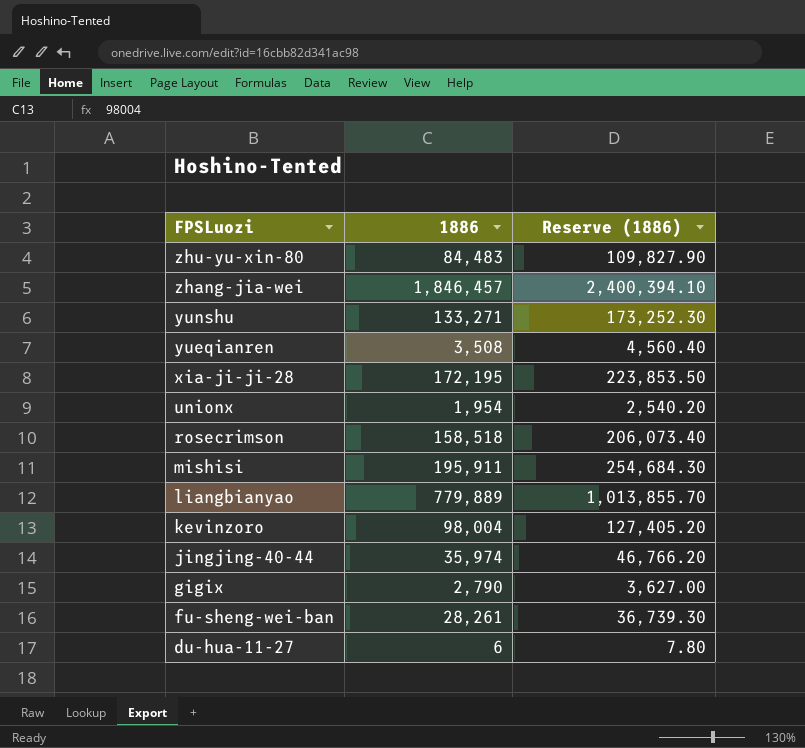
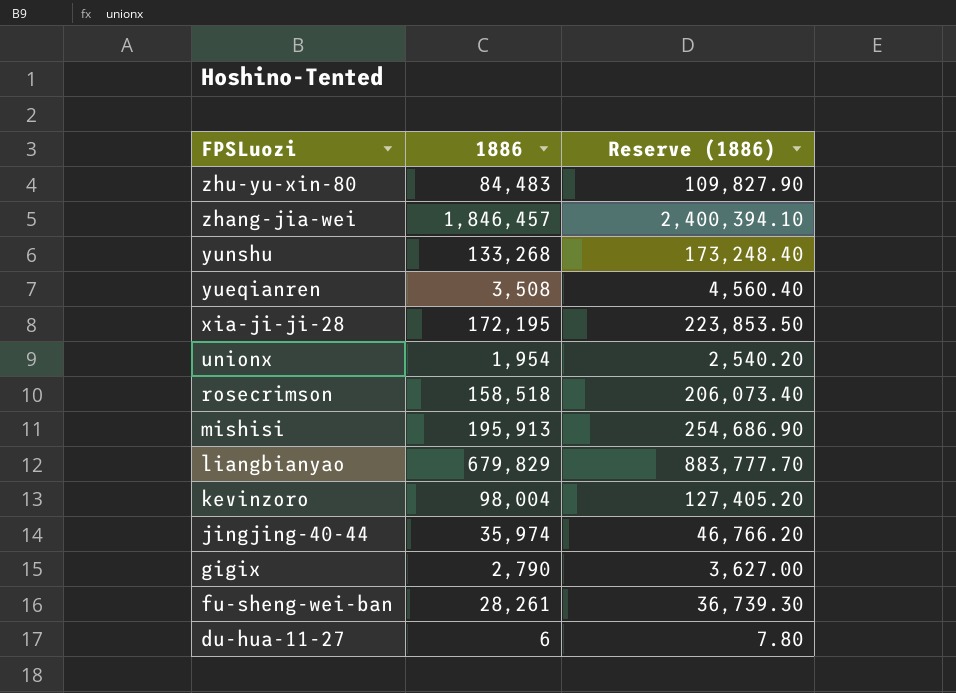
yunshu | 1886: 133,271 -> 133,268
yunshu | Reserve (1886): 173,252.30 -> 173,248.40
mishisi | 1886: 195,911 -> 195,913
mishisi | Reserve (1886): 254,684.30 -> 254,686.90
liangbianyao | 1886: 779,889 -> 679,829
liangbianyao | Reserve (1886): 1,013,855.70 -> 883,777.70

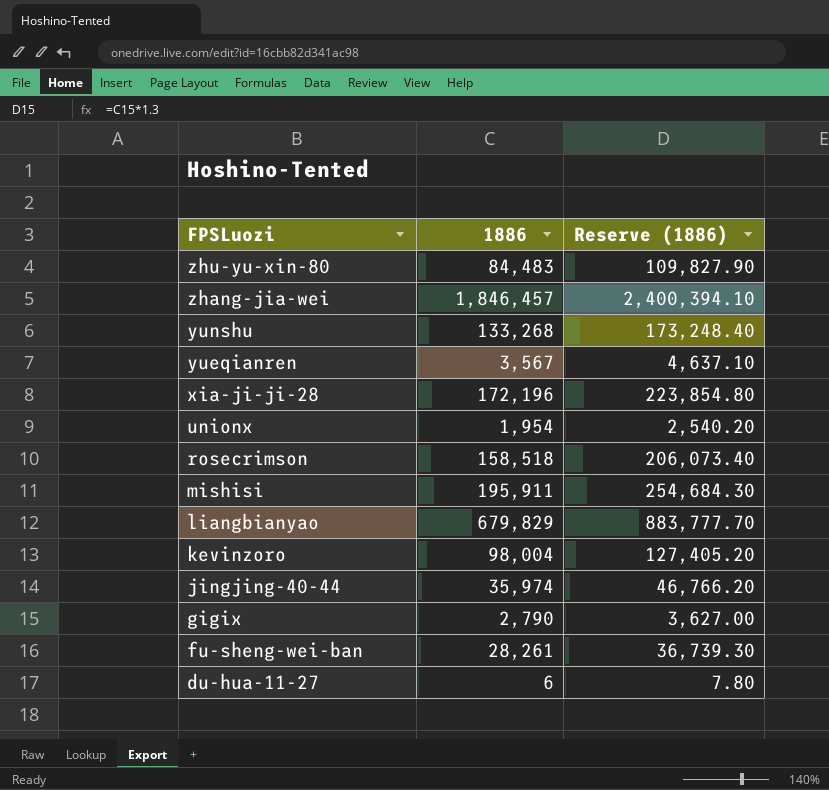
yueqianren | 1886: 3,508 -> 3,567
yueqianren | Reserve (1886): 4,560.40 -> 4,637.10
xia-ji-ji-28 | 1886: 172,195 -> 172,196
xia-ji-ji-28 | Reserve (1886): 223,853.50 -> 223,854.80
mishisi | 1886: 195,913 -> 195,911
mishisi | Reserve (1886): 254,686.90 -> 254,684.30

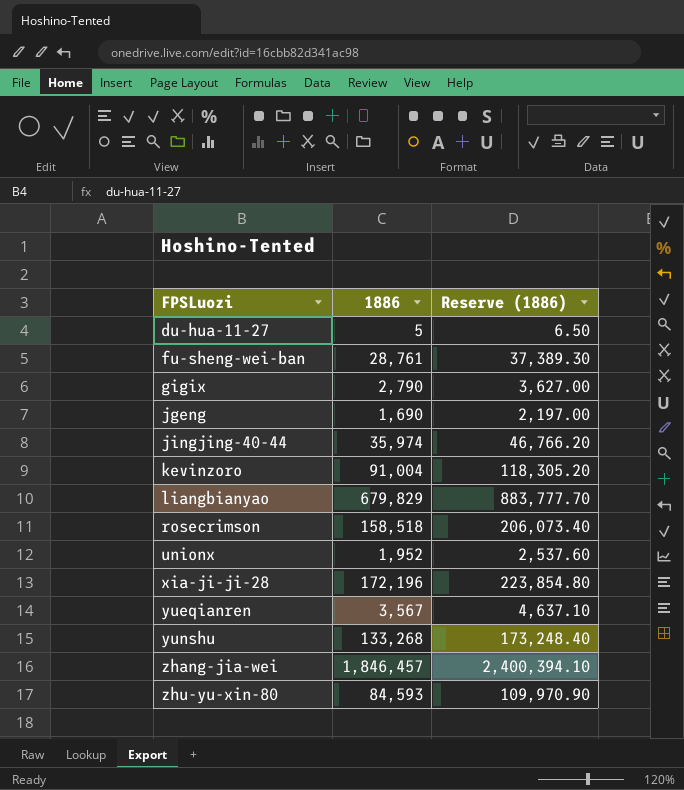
row order: FPSLuozi descending -> FPSLuozi ascending
row mishisi: 195,911 | 254,684.30 -> none
du-hua-11-27 | 1886: 6 -> 5
du-hua-11-27 | Reserve (1886): 7.80 -> 6.50
fu-sheng-wei-ban | 1886: 28,261 -> 28,761
fu-sheng-wei-ban | Reserve (1886): 36,739.30 -> 37,389.30
row jgeng: none -> 1,690 | 2,197.00
kevinzoro | 1886: 98,004 -> 91,004
kevinzoro | Reserve (1886): 127,405.20 -> 118,305.20
unionx | 1886: 1,954 -> 1,952
unionx | Reserve (1886): 2,540.20 -> 2,537.60
zhu-yu-xin-80 | 1886: 84,483 -> 84,593
zhu-yu-xin-80 | Reserve (1886): 109,827.90 -> 109,970.90

